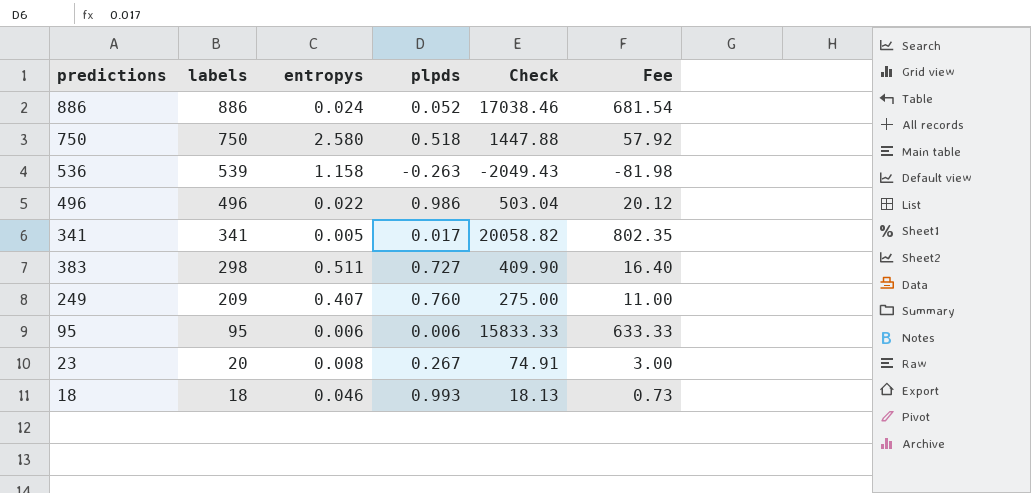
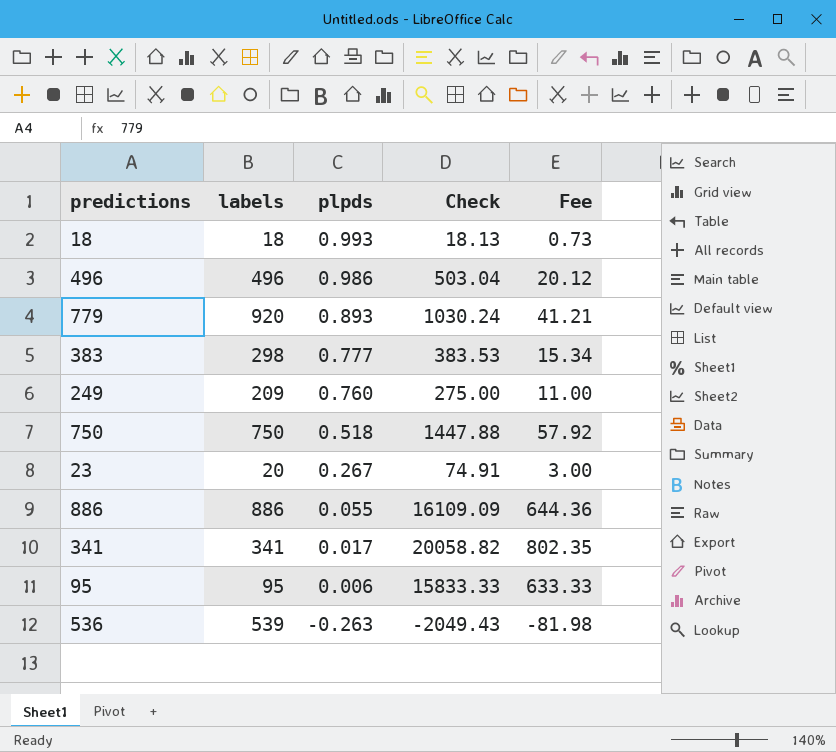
row order: labels descending -> plpds descending
column entropys | position: 3 -> none
row 779: none -> 920 | 0.893 | 1030.24 | 41.21
383 | plpds: 0.727 -> 0.777
383 | Check: 409.90 -> 383.53
383 | Fee: 16.40 -> 15.34
886 | plpds: 0.052 -> 0.055
886 | Check: 17038.46 -> 16109.09
886 | Fee: 681.54 -> 644.36

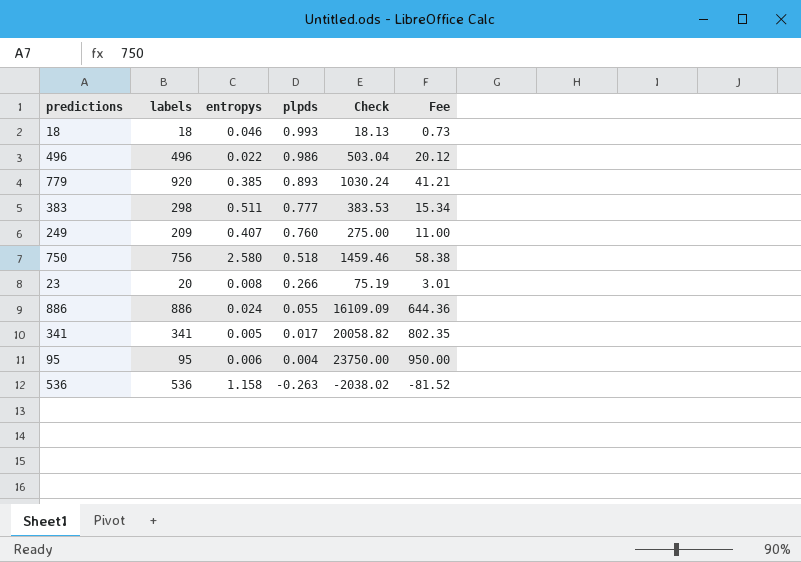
column entropys | position: none -> 3
750 | labels: 750 -> 756
750 | Check: 1447.88 -> 1459.46
750 | Fee: 57.92 -> 58.38
23 | plpds: 0.267 -> 0.266
23 | Check: 74.91 -> 75.19
23 | Fee: 3.00 -> 3.01
95 | plpds: 0.006 -> 0.004
95 | Check: 15833.33 -> 23750.00
95 | Fee: 633.33 -> 950.00
536 | labels: 539 -> 536
536 | Check: -2049.43 -> -2038.02
536 | Fee: -81.98 -> -81.52

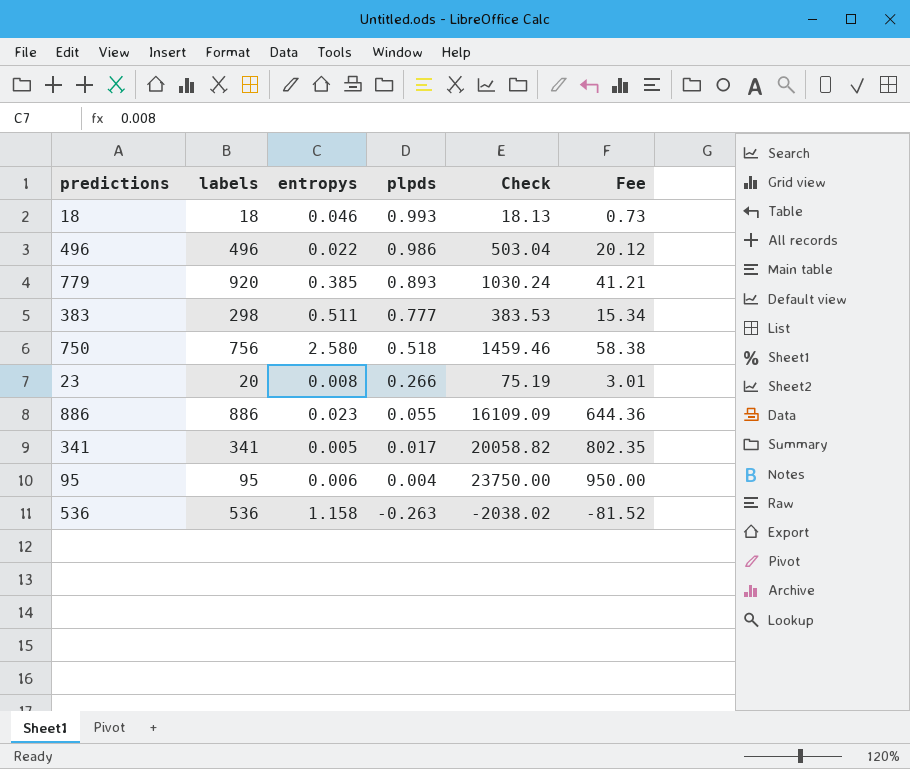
row 249: 209 | 0.407 | 0.760 | 275.00 | 11.00 -> none
886 | entropys: 0.024 -> 0.023

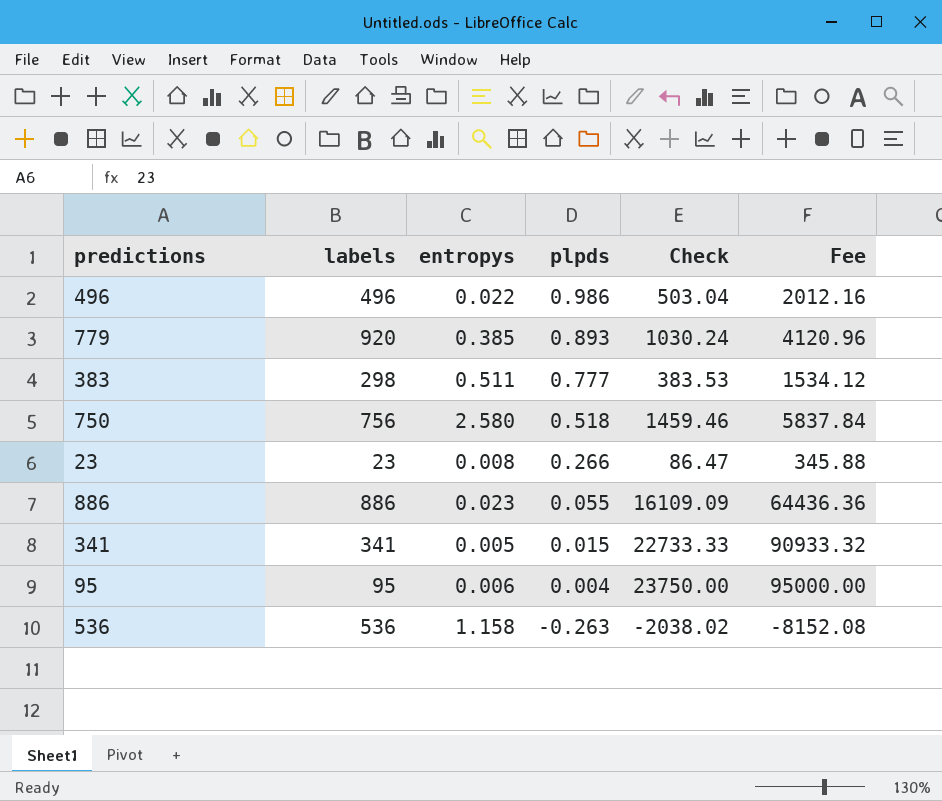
column Fee | formula: [Check] * 0.04 -> [Check] * 4
row 18: 18 | 0.046 | 0.993 | 18.13 | 0.73 -> none
23 | labels: 20 -> 23
23 | Check: 75.19 -> 86.47
341 | plpds: 0.017 -> 0.015
341 | Check: 20058.82 -> 22733.33

